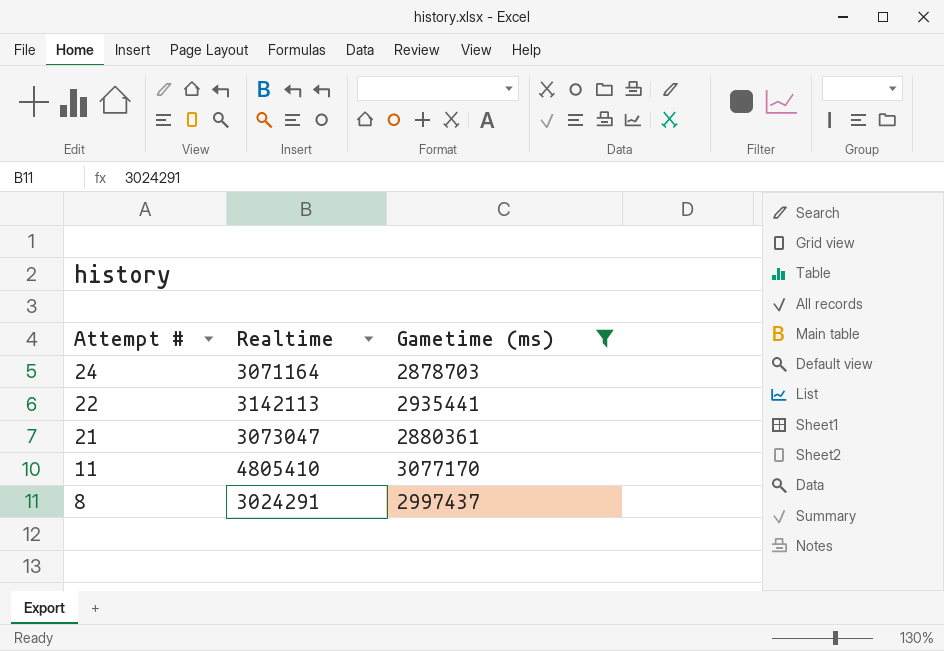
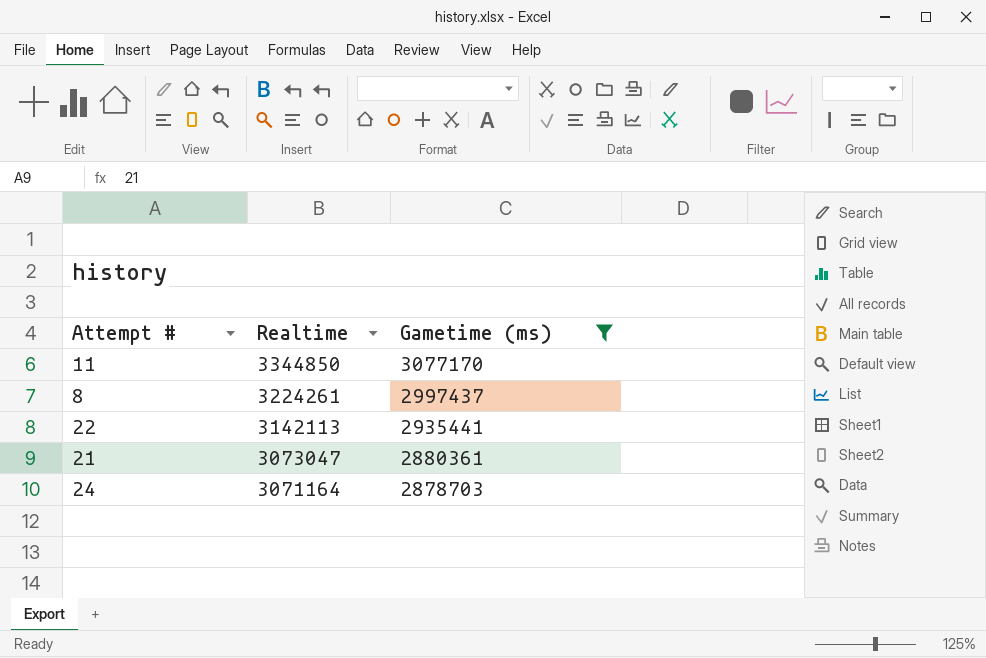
row order: Attempt # descending -> Realtime descending
11 | Realtime: 4805410 -> 3344850
8 | Realtime: 3024291 -> 3224261

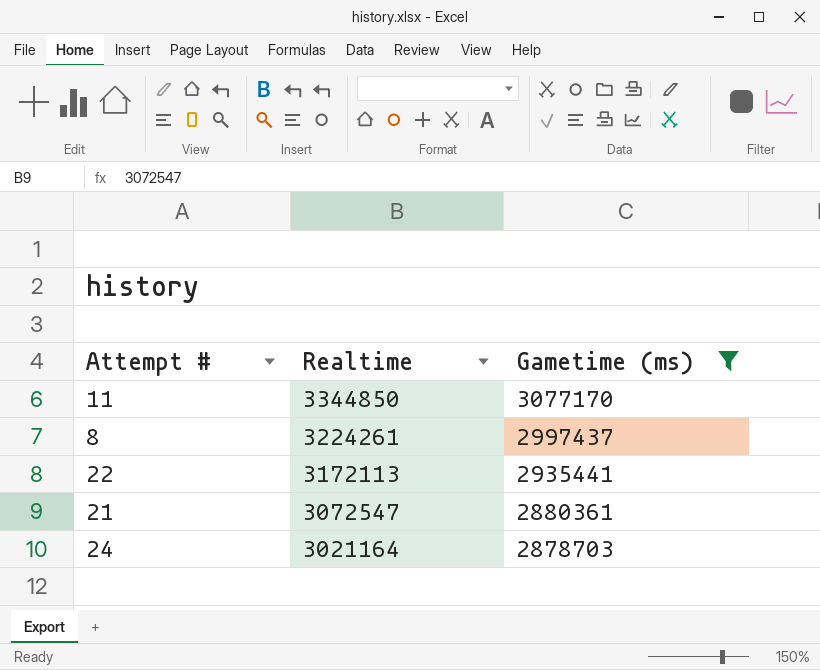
22 | Realtime: 3142113 -> 3172113
21 | Realtime: 3073047 -> 3072547
24 | Realtime: 3071164 -> 3021164

